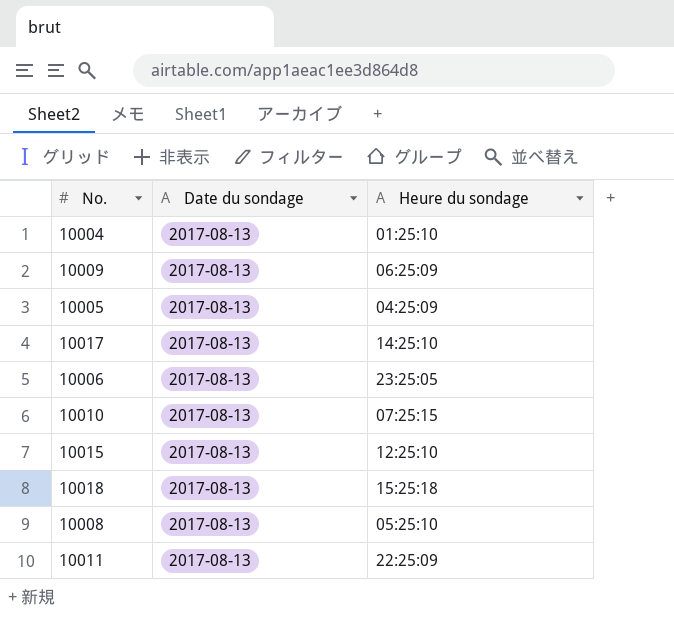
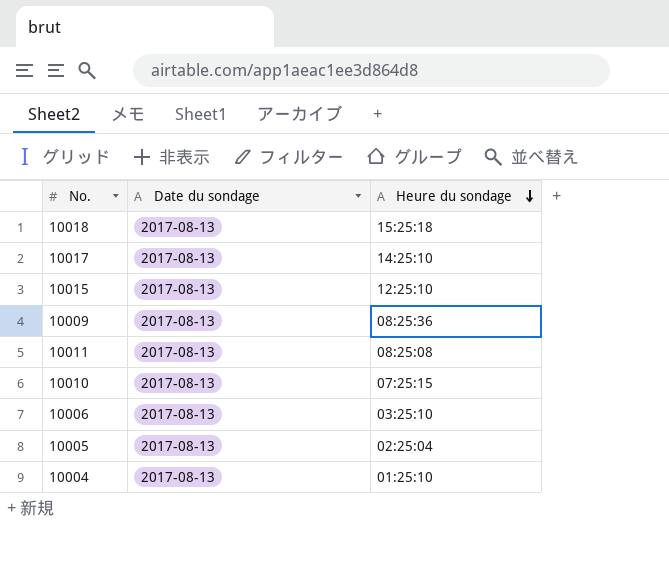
row order: none -> Heure du sondage descending
row 10008: 2017-08-13 | 05:25:10 -> none
10009 | Heure du sondage: 06:25:09 -> 08:25:36
10011 | Heure du sondage: 22:25:09 -> 08:25:08
10006 | Heure du sondage: 23:25:05 -> 03:25:10
10005 | Heure du sondage: 04:25:09 -> 02:25:04

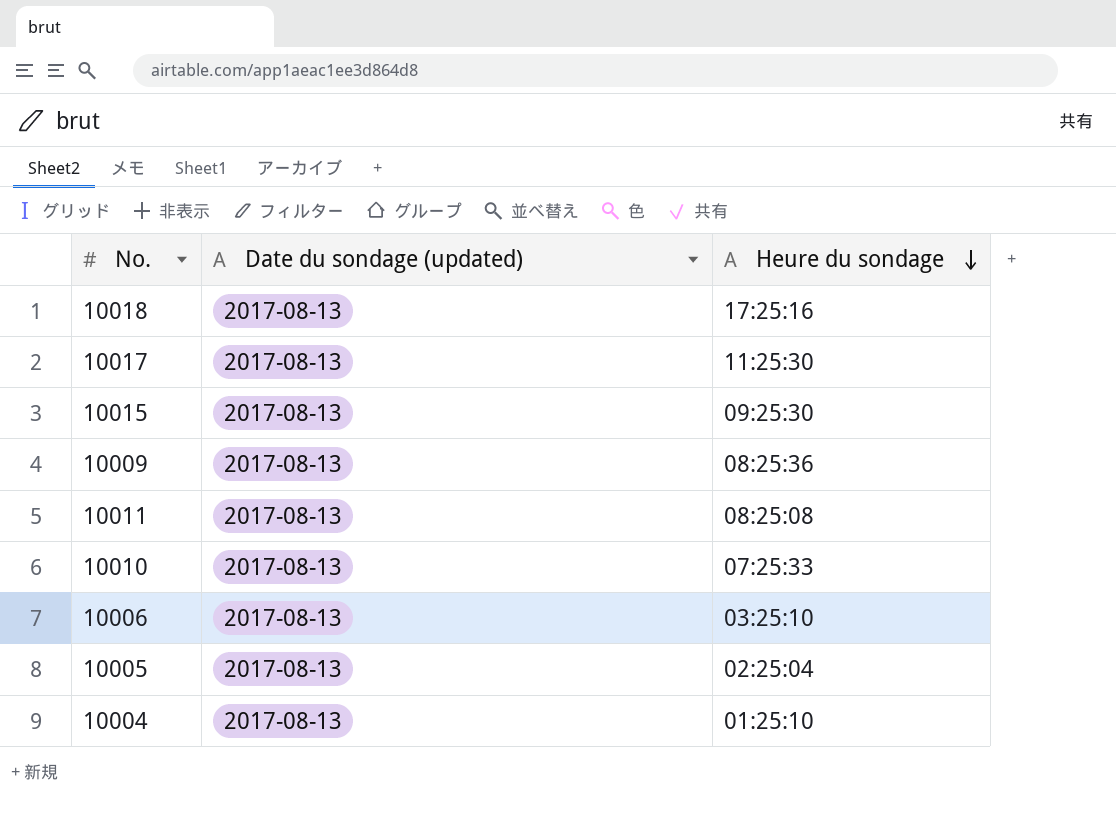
column name: Date du sondage -> Date du sondage (updated)
10018 | Heure du sondage: 15:25:18 -> 17:25:16
10017 | Heure du sondage: 14:25:10 -> 11:25:30
10015 | Heure du sondage: 12:25:10 -> 09:25:30
10010 | Heure du sondage: 07:25:15 -> 07:25:33

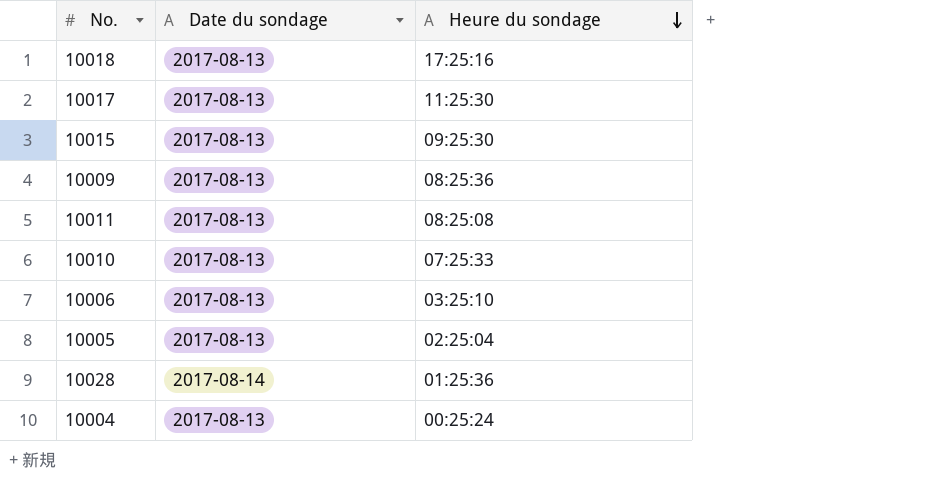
column name: Date du sondage (updated) -> Date du sondage
row 10028: none -> 2017-08-14 | 01:25:36
10004 | Heure du sondage: 01:25:10 -> 00:25:24

